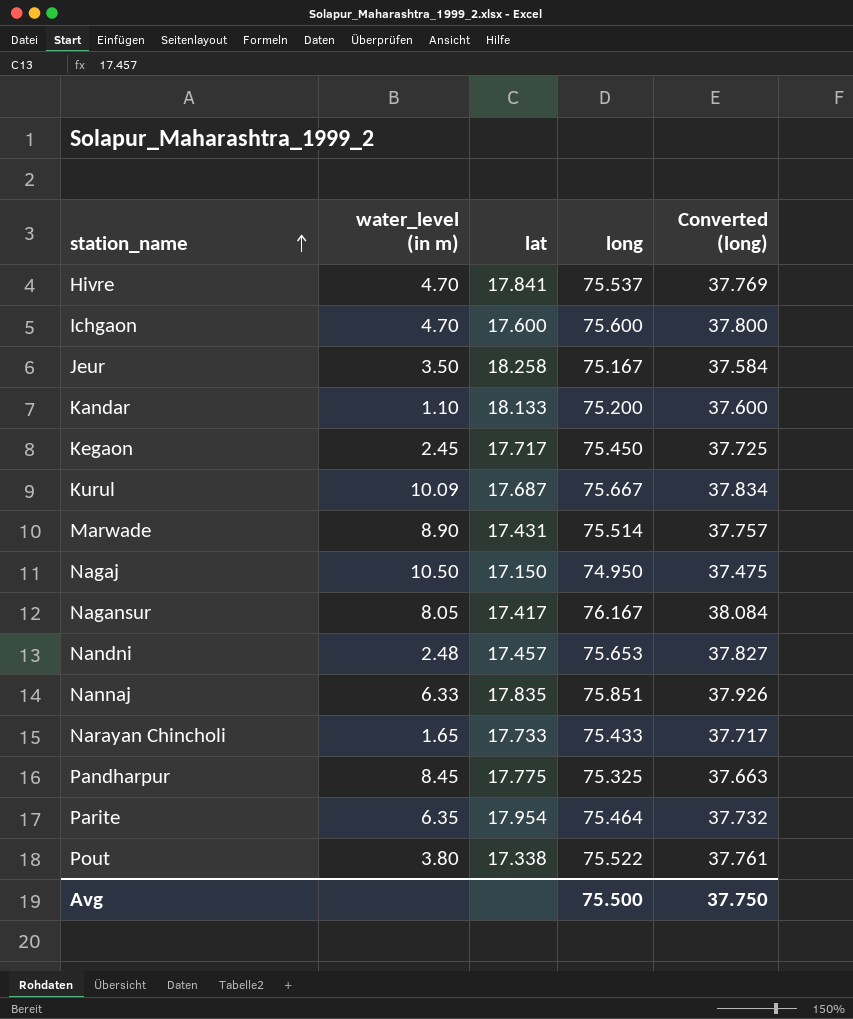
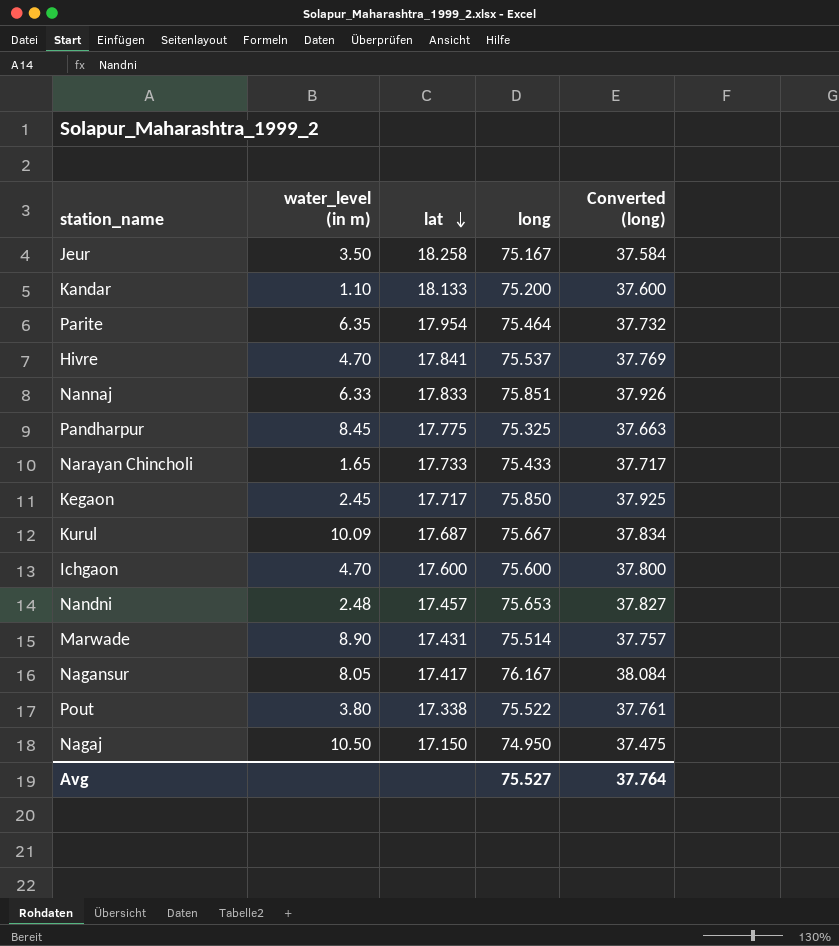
row order: station_name ascending -> lat descending
Nannaj | lat: 17.835 -> 17.833
Kegaon | long: 75.450 -> 75.850
Kegaon | Converted (long): 37.725 -> 37.925
Avg | long: 75.500 -> 75.527
Avg | Converted (long): 37.750 -> 37.764

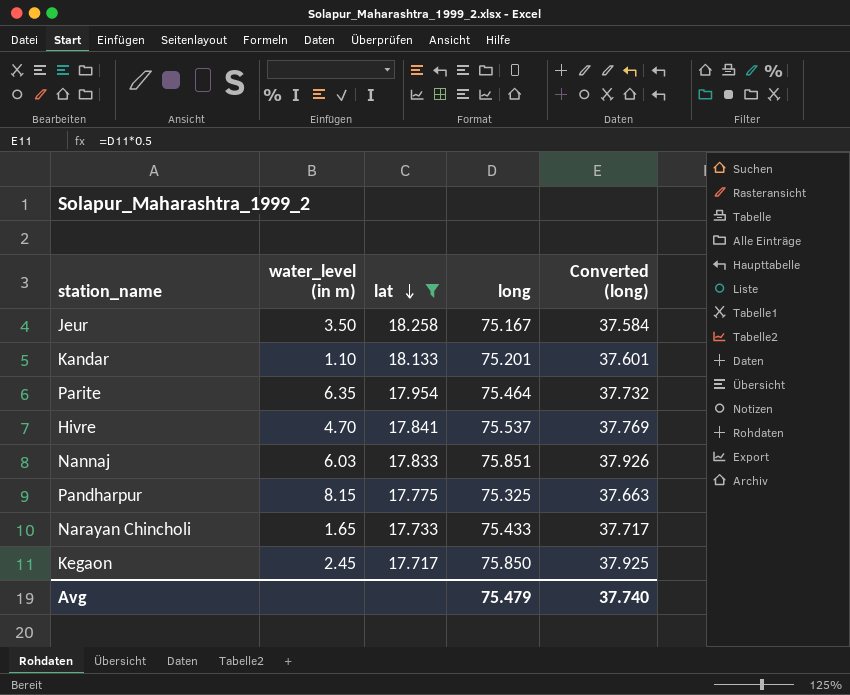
filter: none -> lat >= 17.717
Kandar | long: 75.200 -> 75.201
Kandar | Converted (long): 37.600 -> 37.601
Nannaj | water_level (in m): 6.33 -> 6.03
Pandharpur | water_level (in m): 8.45 -> 8.15
Avg | long: 75.527 -> 75.479
Avg | Converted (long): 37.764 -> 37.740

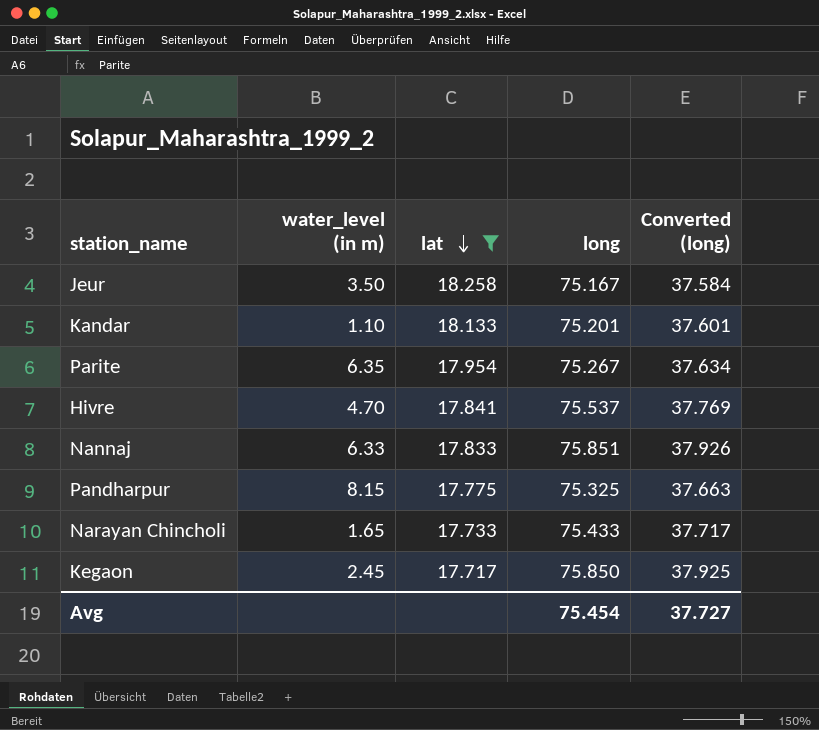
Parite | long: 75.464 -> 75.267
Parite | Converted (long): 37.732 -> 37.634
Nannaj | water_level (in m): 6.03 -> 6.33
Avg | long: 75.479 -> 75.454
Avg | Converted (long): 37.740 -> 37.727

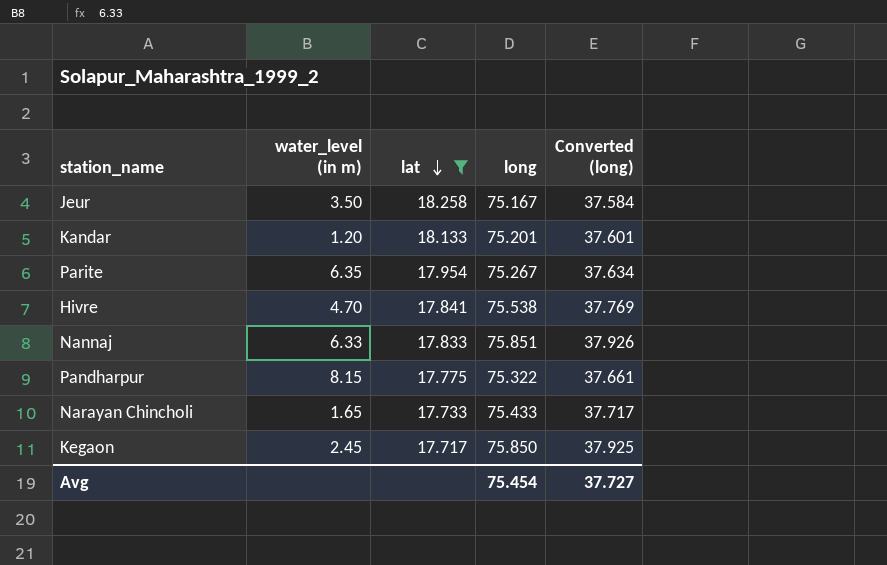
Kandar | water_level (in m): 1.10 -> 1.20
Hivre | long: 75.537 -> 75.538
Pandharpur | long: 75.325 -> 75.322
Pandharpur | Converted (long): 37.663 -> 37.661

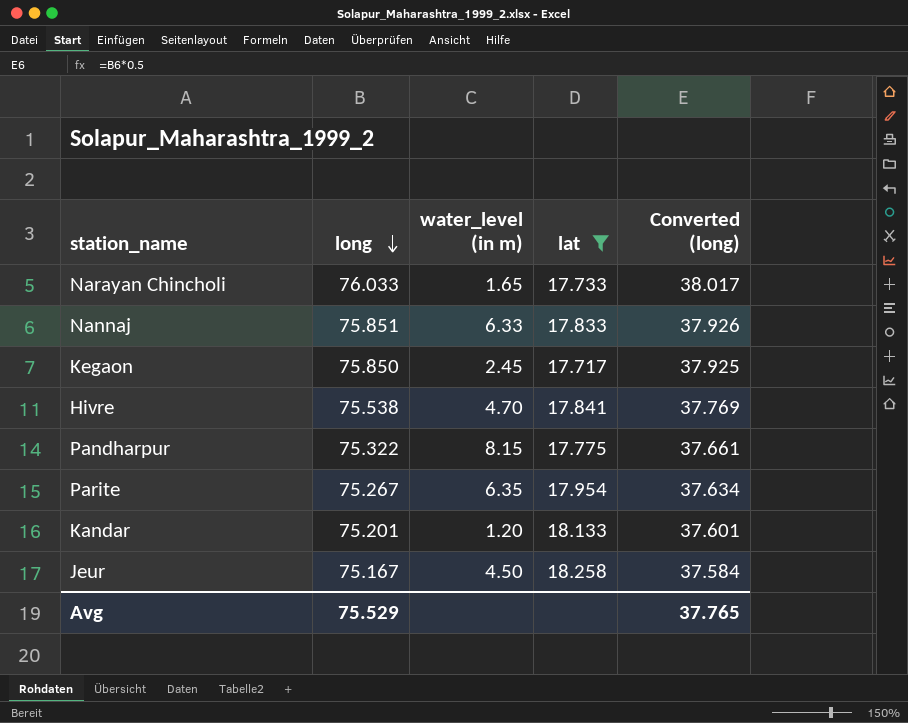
row order: lat descending -> long descending
column long | position: 4 -> 2
Narayan Chincholi | long: 75.433 -> 76.033
Narayan Chincholi | Converted (long): 37.717 -> 38.017
Jeur | water_level (in m): 3.50 -> 4.50
Avg | long: 75.454 -> 75.529
Avg | Converted (long): 37.727 -> 37.765

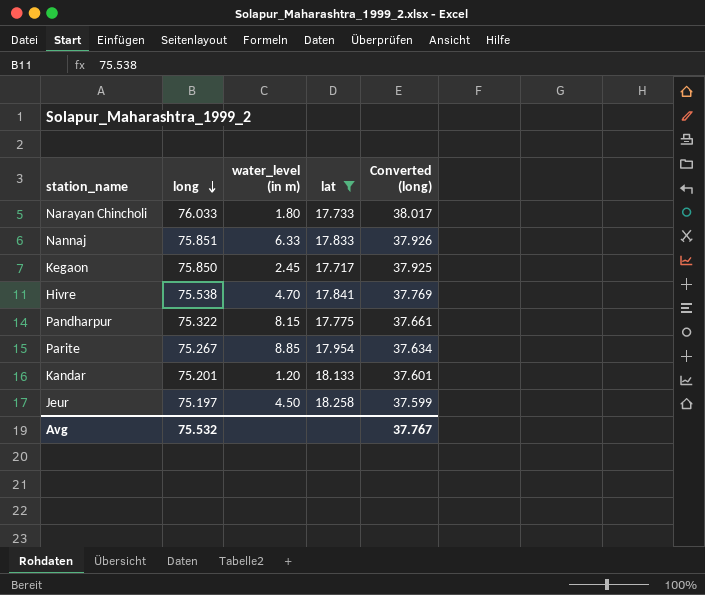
Narayan Chincholi | water_level (in m): 1.65 -> 1.80
Parite | water_level (in m): 6.35 -> 8.85
Jeur | long: 75.167 -> 75.197
Jeur | Converted (long): 37.584 -> 37.599
Avg | long: 75.529 -> 75.532
Avg | Converted (long): 37.765 -> 37.767

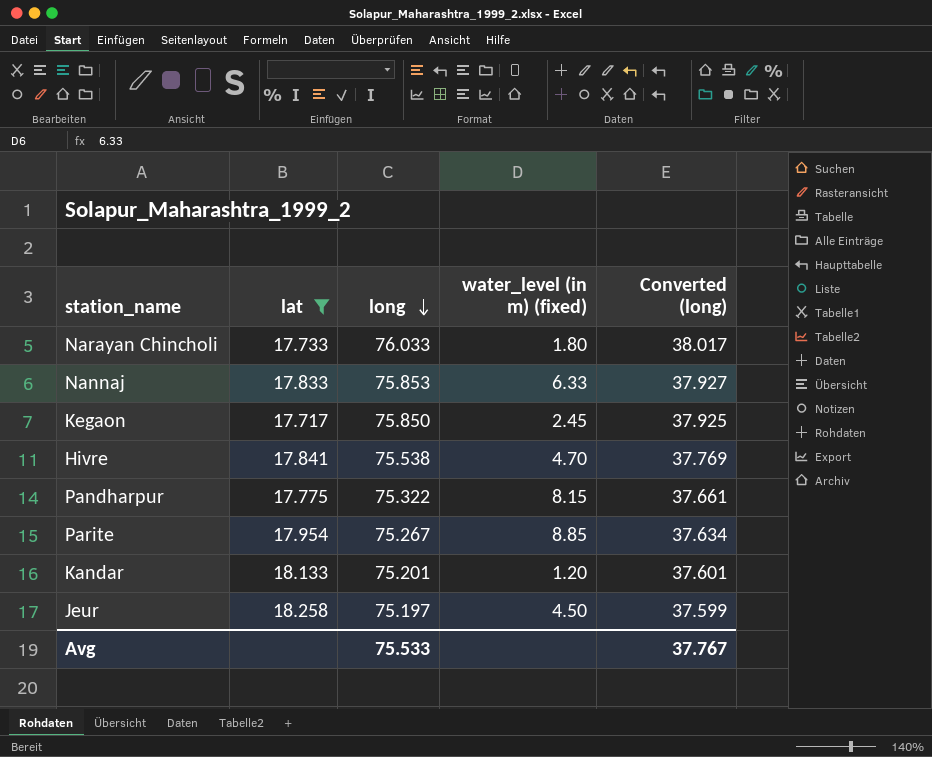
column lat | position: 4 -> 2
column name: water_level (in m) -> water_level (in m) (fixed)
Nannaj | long: 75.851 -> 75.853
Nannaj | Converted (long): 37.926 -> 37.927
Avg | long: 75.532 -> 75.533

